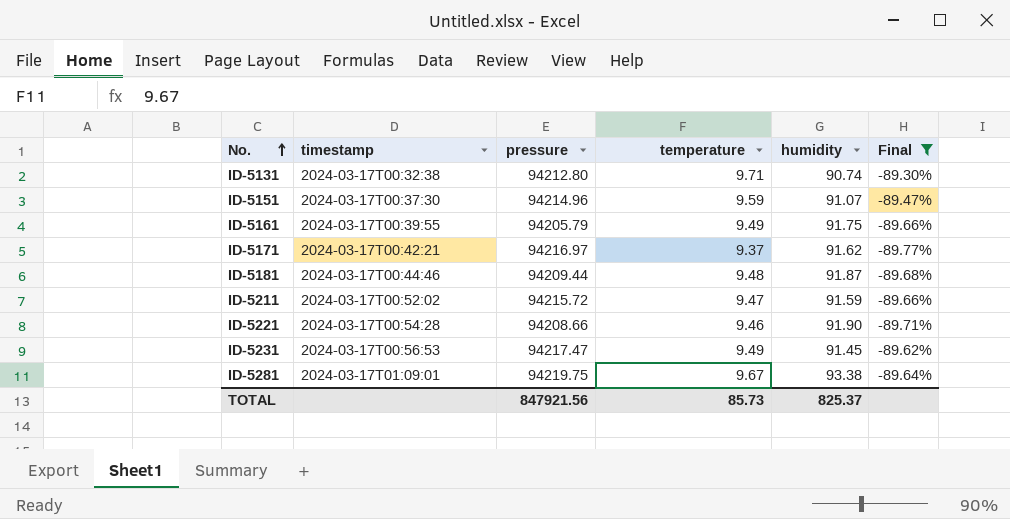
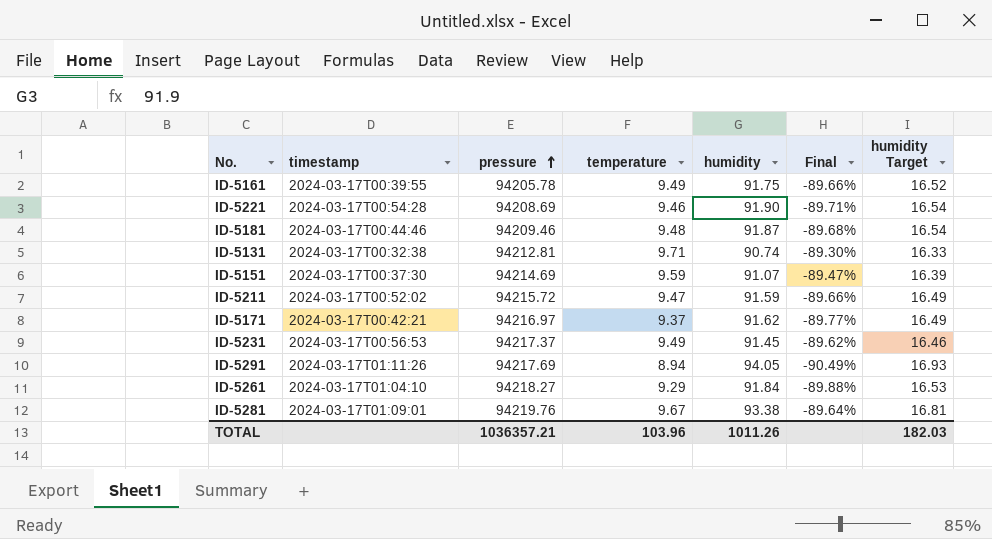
filter: Final >= -89.77% -> none
row order: No. ascending -> pressure ascending
column humidity Target | formula: none -> [humidity] * 0.18
ID-5161 | pressure: 94205.79 -> 94205.78
ID-5221 | pressure: 94208.66 -> 94208.69
ID-5181 | pressure: 94209.44 -> 94209.46
ID-5131 | pressure: 94212.80 -> 94212.81
ID-5151 | pressure: 94214.96 -> 94214.69
ID-5231 | pressure: 94217.47 -> 94217.37
ID-5281 | pressure: 94219.75 -> 94219.76
TOTAL | pressure: 847921.56 -> 1036357.21
TOTAL | temperature: 85.73 -> 103.96
TOTAL | humidity: 825.37 -> 1011.26

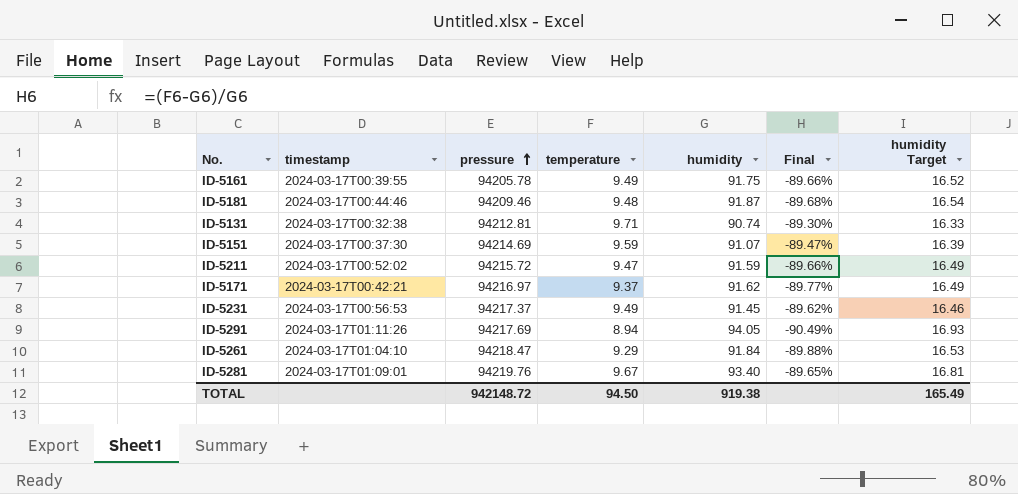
row ID-5221: 2024-03-17T00:54:28 | 94208.69 | 9.46 | 91.90 | -89.71% | 16.54 -> none
ID-5261 | pressure: 94218.27 -> 94218.47
ID-5281 | humidity: 93.38 -> 93.40
ID-5281 | Final: -89.64% -> -89.65%
TOTAL | pressure: 1036357.21 -> 942148.72
TOTAL | temperature: 103.96 -> 94.50
TOTAL | humidity: 1011.26 -> 919.38
TOTAL | humidity Target: 182.03 -> 165.49

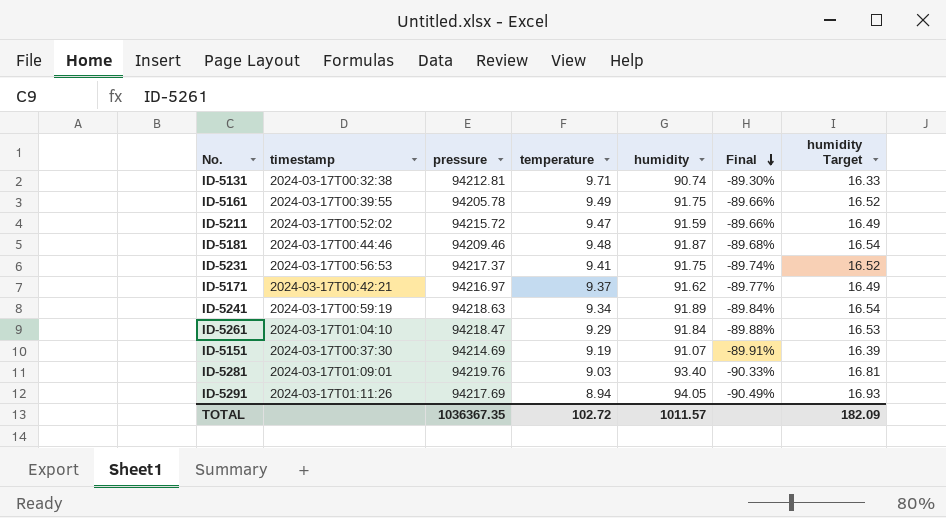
row order: pressure ascending -> Final descending
ID-5231 | temperature: 9.49 -> 9.41
ID-5231 | humidity: 91.45 -> 91.75
ID-5231 | Final: -89.62% -> -89.74%
ID-5231 | humidity Target: 16.46 -> 16.52
row ID-5241: none -> 2024-03-17T00:59:19 | 94218.63 | 9.34 | 91.89 | -89.84% | 16.54
ID-5151 | temperature: 9.59 -> 9.19
ID-5151 | Final: -89.47% -> -89.91%
ID-5281 | temperature: 9.67 -> 9.03
ID-5281 | Final: -89.65% -> -90.33%
TOTAL | pressure: 942148.72 -> 1036367.35
TOTAL | temperature: 94.50 -> 102.72
TOTAL | humidity: 919.38 -> 1011.57
TOTAL | humidity Target: 165.49 -> 182.09

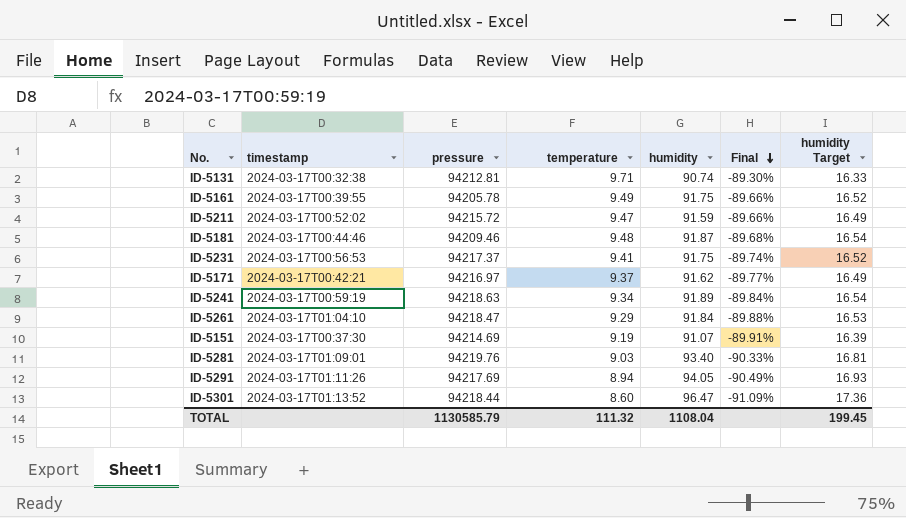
row ID-5301: none -> 2024-03-17T01:13:52 | 94218.44 | 8.60 | 96.47 | -91.09% | 17.36
TOTAL | pressure: 1036367.35 -> 1130585.79
TOTAL | temperature: 102.72 -> 111.32
TOTAL | humidity: 1011.57 -> 1108.04
TOTAL | humidity Target: 182.09 -> 199.45

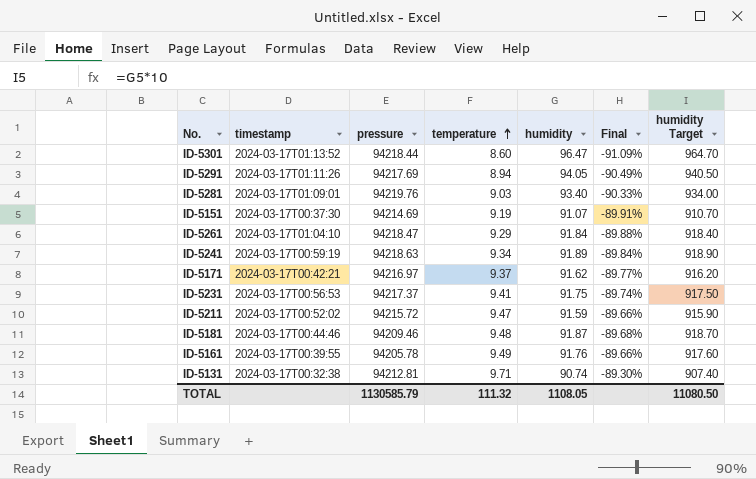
row order: Final descending -> temperature ascending
column humidity Target | formula: [humidity] * 0.18 -> [humidity] * 10
ID-5161 | humidity: 91.75 -> 91.76
TOTAL | humidity: 1108.04 -> 1108.05
TOTAL | humidity Target: 199.45 -> 11080.50

